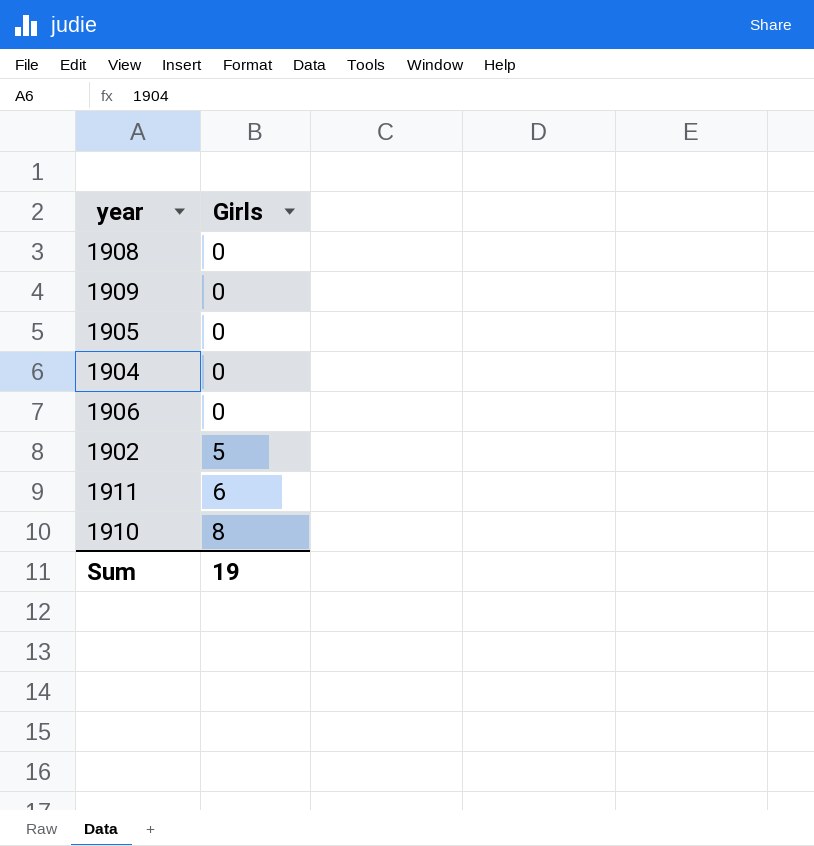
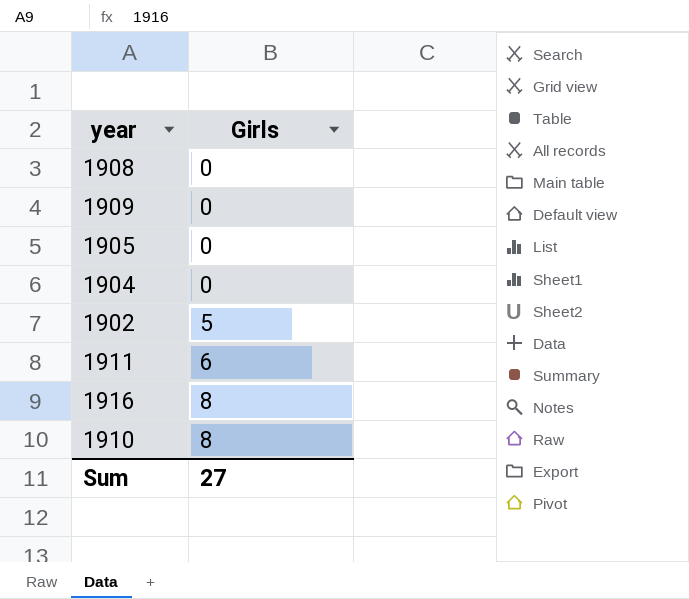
row 1906: 0 -> none
row 1916: none -> 8
Sum | Girls: 19 -> 27

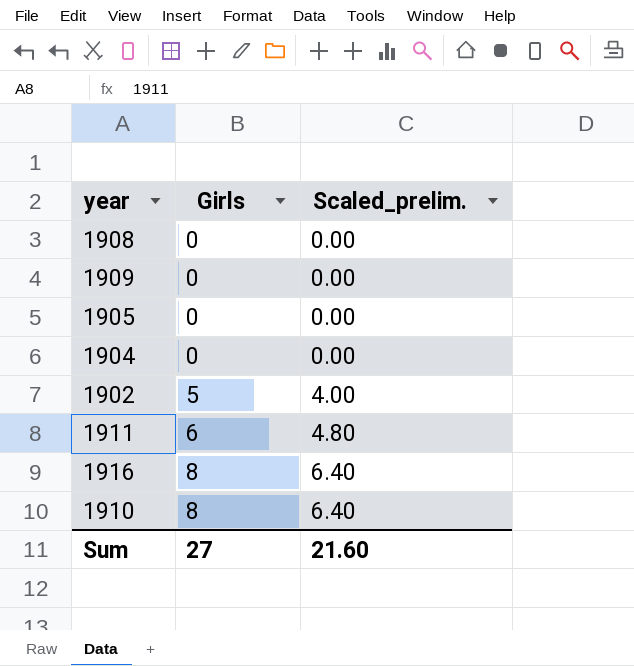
column Scaled_prelim. | formula: none -> [Girls] * 0.8

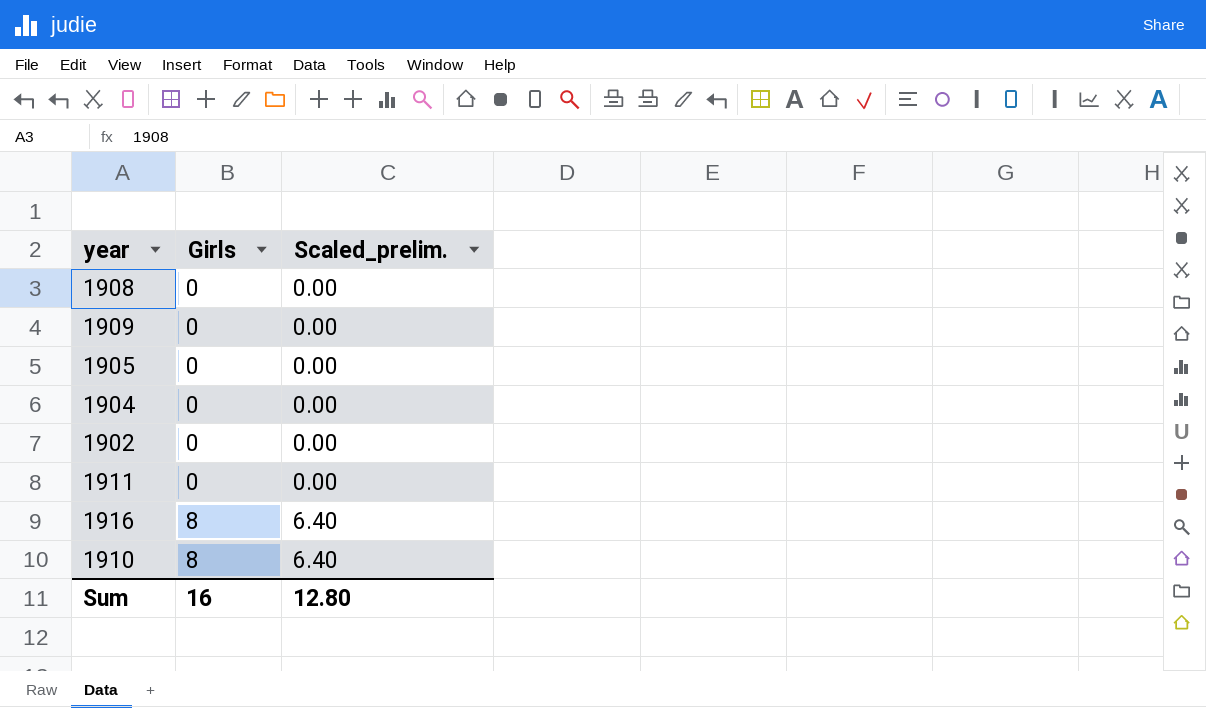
1902 | Girls: 5 -> 0
1902 | Scaled_prelim.: 4.00 -> 0.00
1911 | Girls: 6 -> 0
1911 | Scaled_prelim.: 4.80 -> 0.00
Sum | Girls: 27 -> 16
Sum | Scaled_prelim.: 21.60 -> 12.80

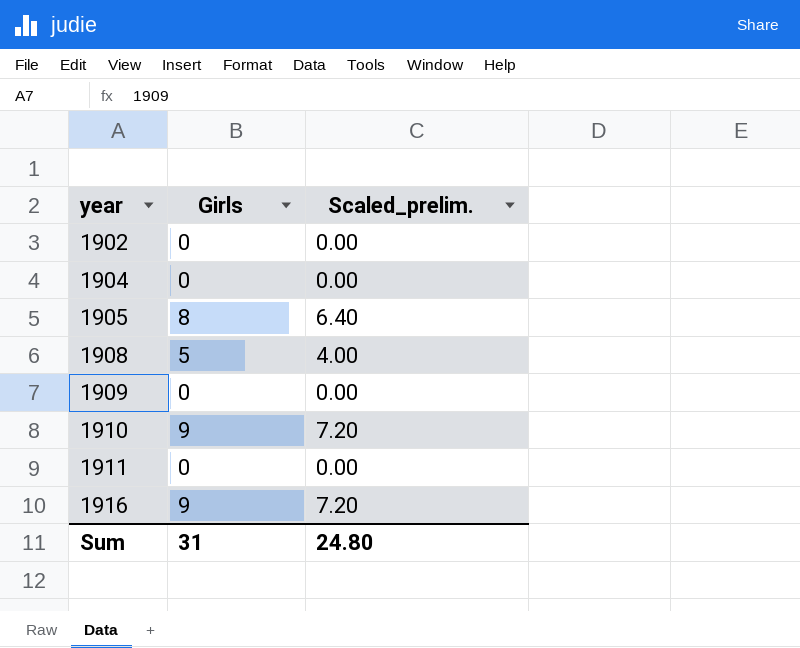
row order: Girls ascending -> year ascending
1905 | Girls: 0 -> 8
1905 | Scaled_prelim.: 0.00 -> 6.40
1908 | Girls: 0 -> 5
1908 | Scaled_prelim.: 0.00 -> 4.00
1910 | Girls: 8 -> 9
1910 | Scaled_prelim.: 6.40 -> 7.20
1916 | Girls: 8 -> 9
1916 | Scaled_prelim.: 6.40 -> 7.20
Sum | Girls: 16 -> 31
Sum | Scaled_prelim.: 12.80 -> 24.80

